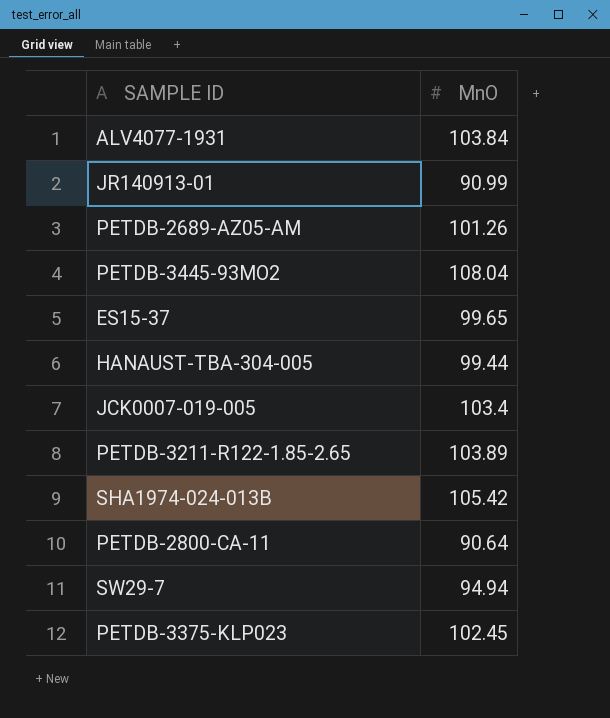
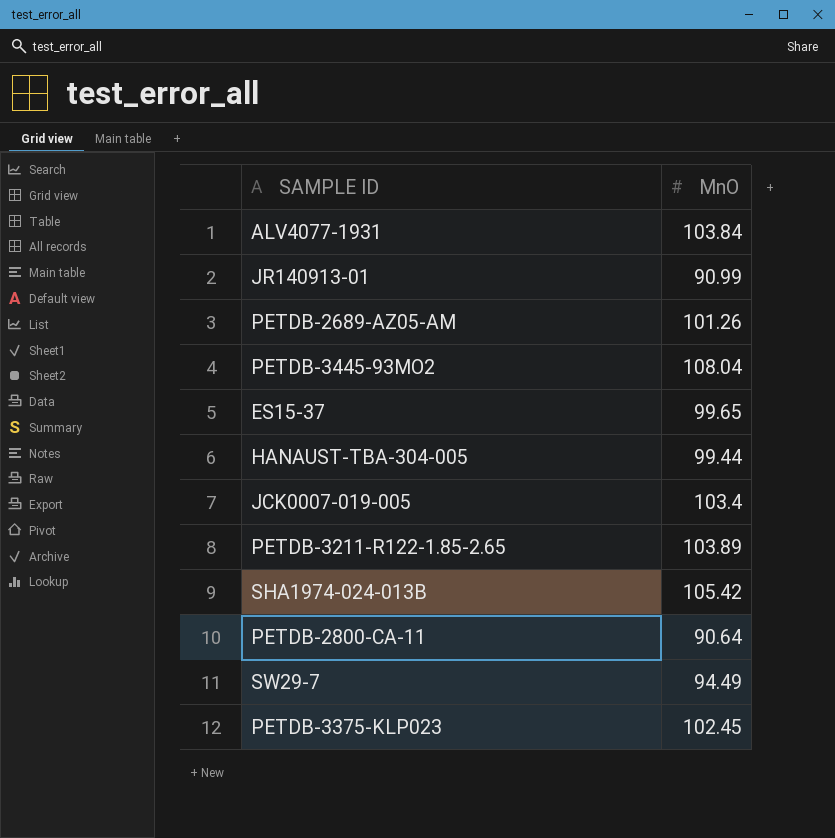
SW29-7 | MnO: 94.94 -> 94.49

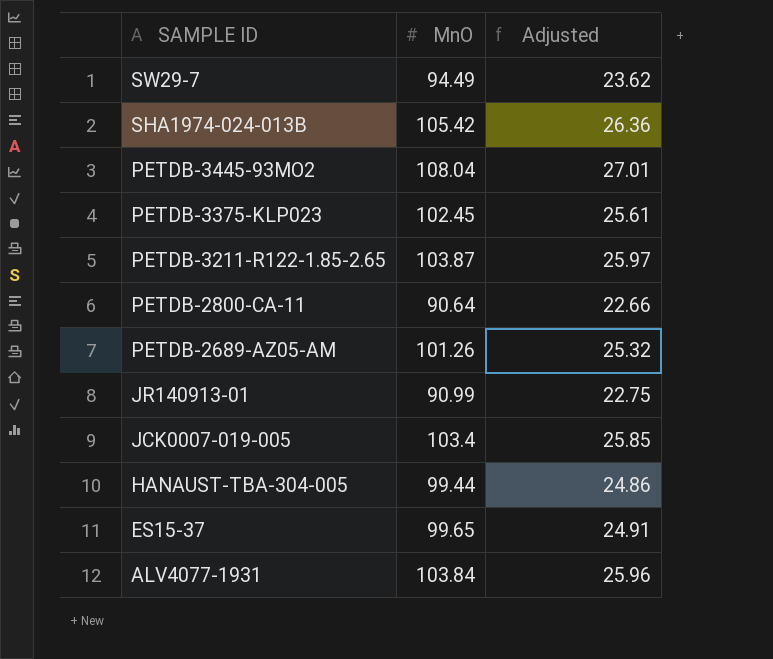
row order: none -> SAMPLE ID descending
column Adjusted | formula: none -> [MnO] * 0.25
PETDB-3211-R122-1.85-2.65 | MnO: 103.89 -> 103.87

